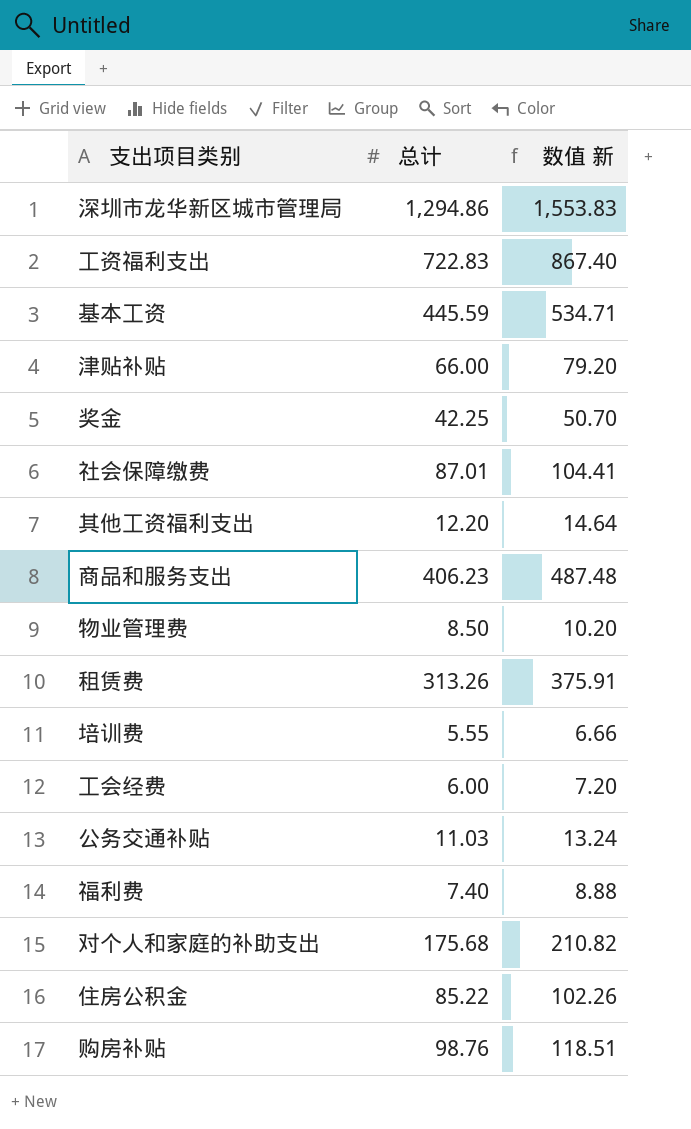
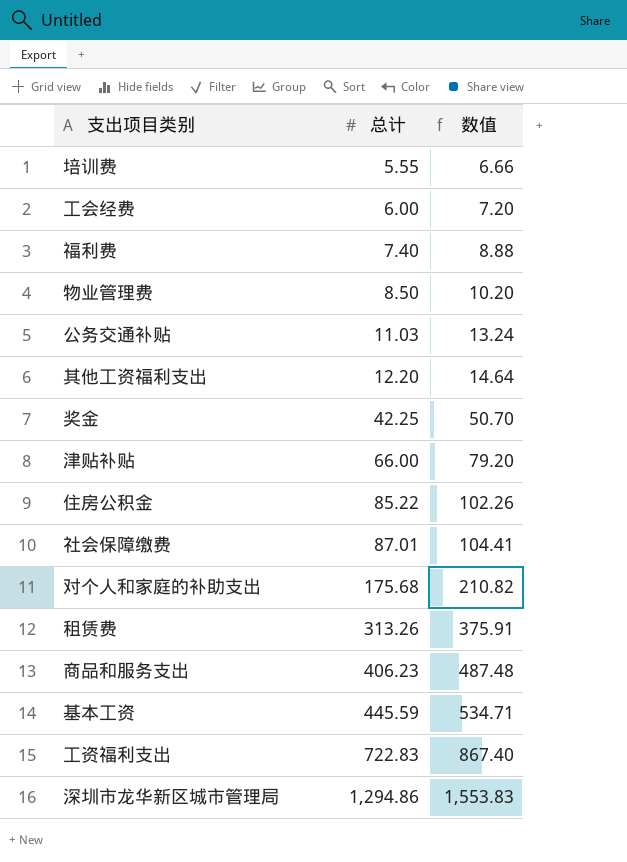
row order: none -> 总计 ascending
column name: 数值 新 -> 数值
row 购房补贴: 98.76 | 118.51 -> none

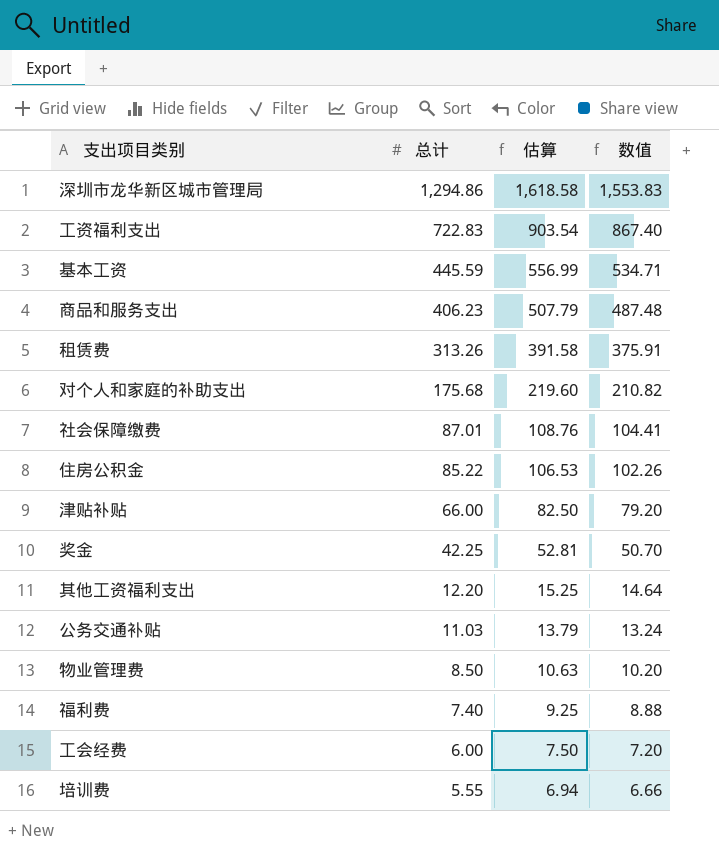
row order: 总计 ascending -> 总计 descending
column 估算 | formula: none -> [总计] * 1.25

